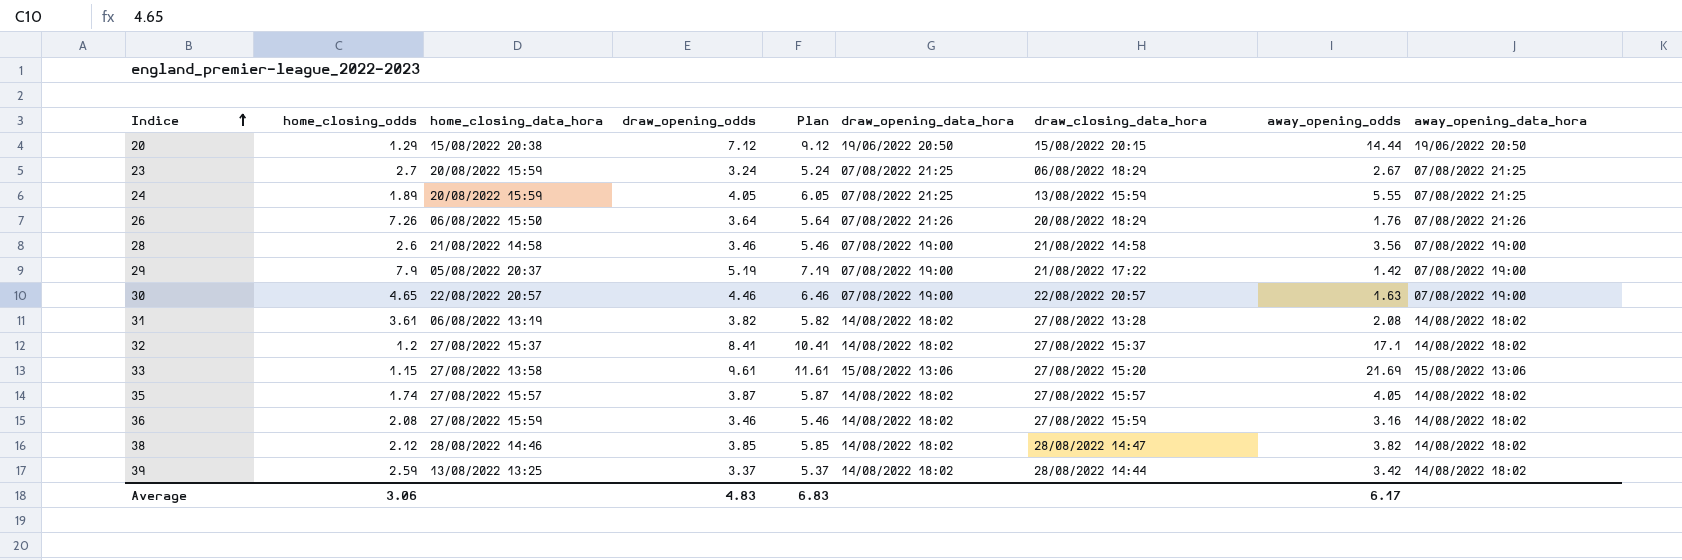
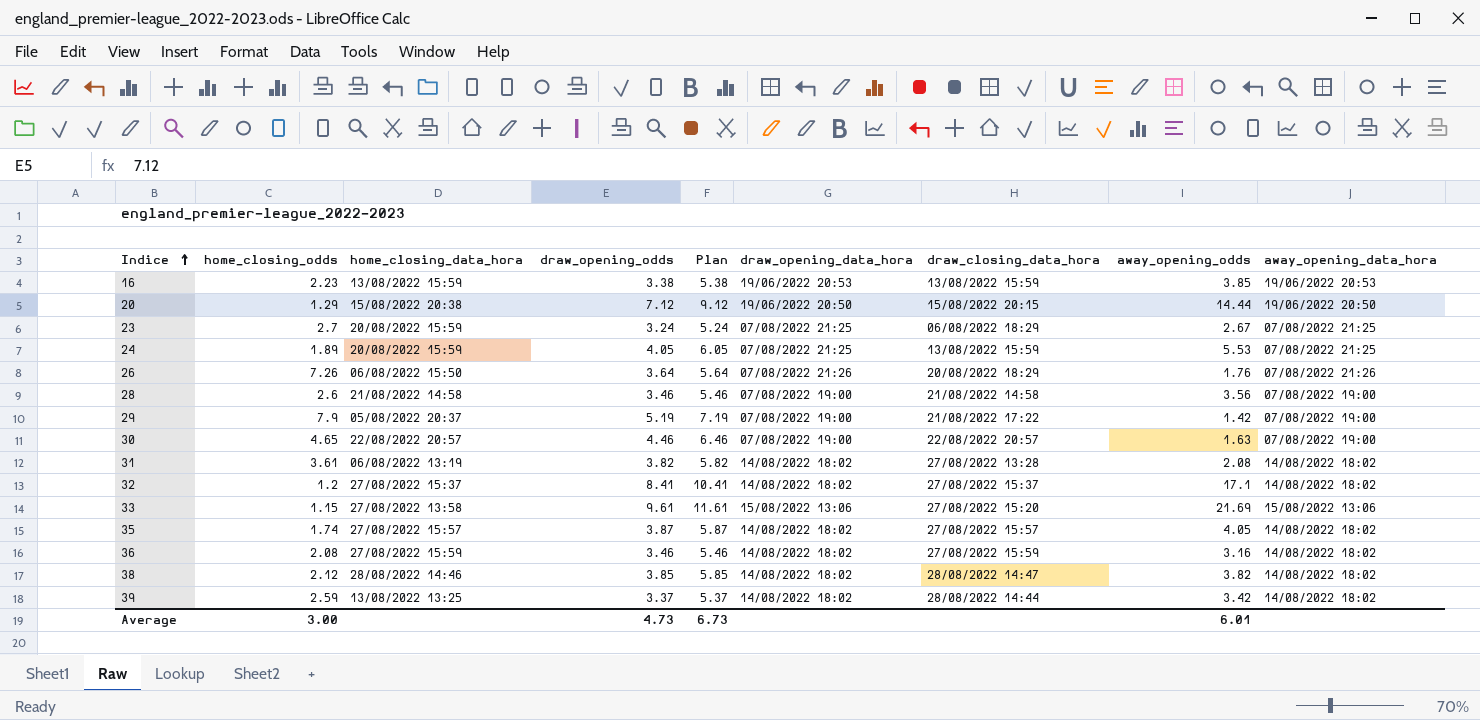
row 16: none -> 2.23 | 13/08/2022 15:59 | 3.38 | 5.38 | 19/06/2022 20:53 | 13/08/2022 15:59 | 3.85 | 19/06/2022 20:53
24 | away_opening_odds: 5.55 -> 5.53
Average | home_closing_odds: 3.06 -> 3.00
Average | draw_opening_odds: 4.83 -> 4.73
Average | Plan: 6.83 -> 6.73
Average | away_opening_odds: 6.17 -> 6.01

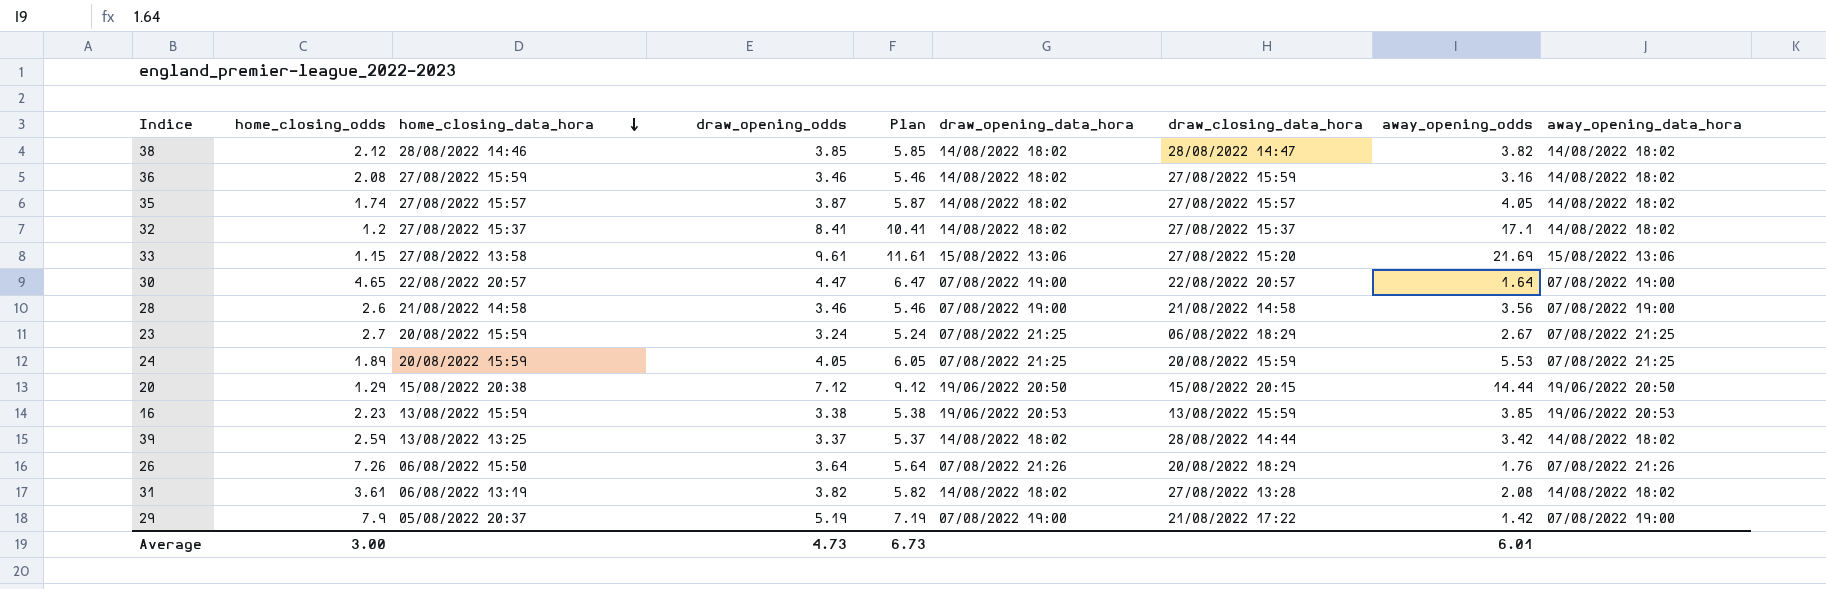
row order: Indice ascending -> home_closing_data_hora descending
30 | draw_opening_odds: 4.46 -> 4.47
30 | Plan: 6.46 -> 6.47
30 | away_opening_odds: 1.63 -> 1.64
24 | draw_closing_data_hora: 13/08/2022 15:59 -> 20/08/2022 15:59

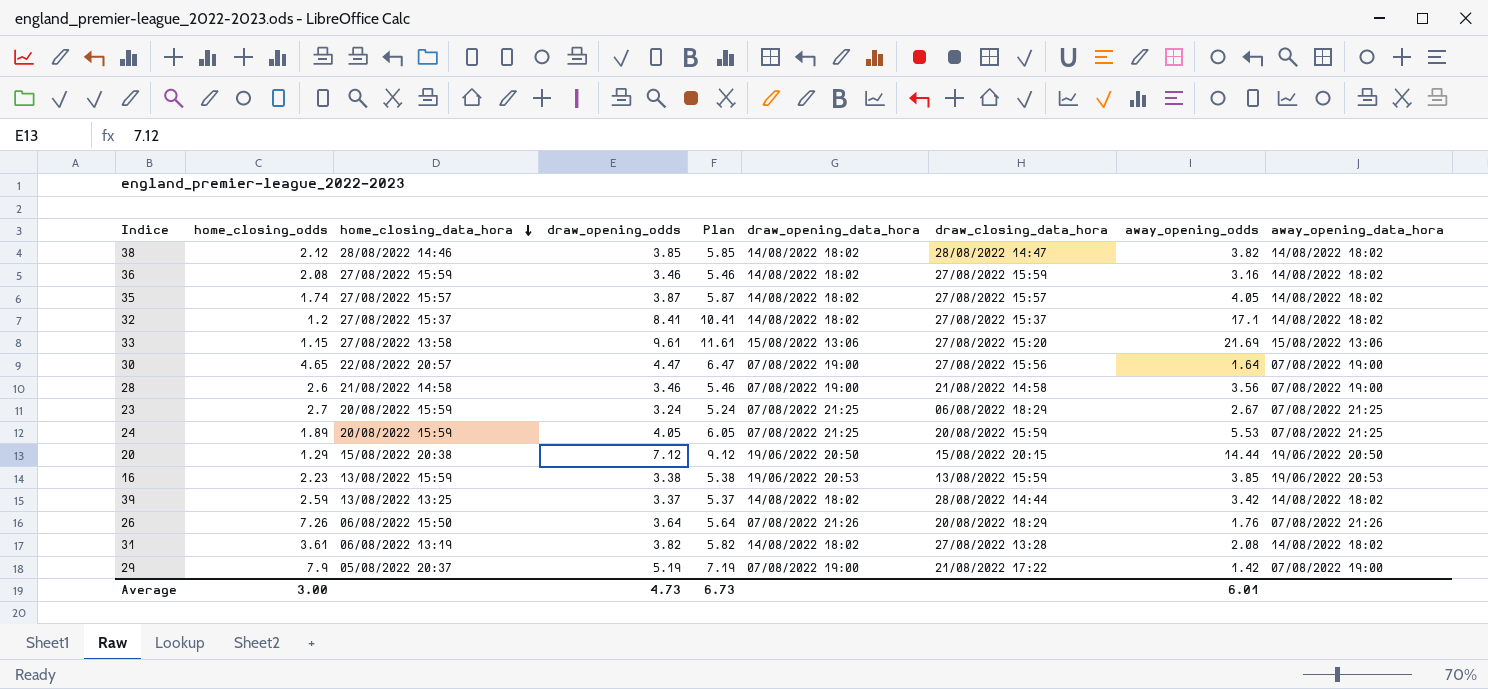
30 | draw_closing_data_hora: 22/08/2022 20:57 -> 27/08/2022 15:56

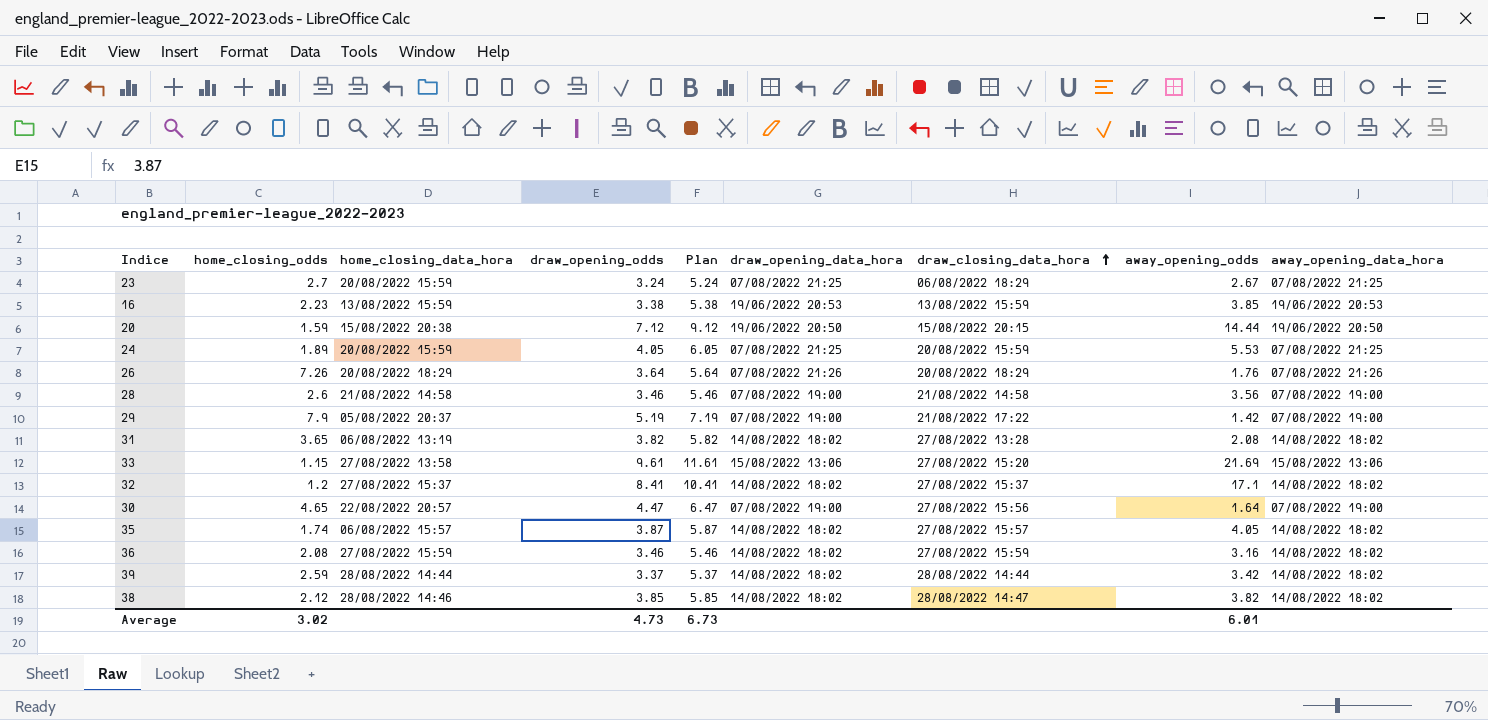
row order: home_closing_data_hora descending -> draw_closing_data_hora ascending
20 | home_closing_odds: 1.29 -> 1.59
26 | home_closing_data_hora: 06/08/2022 15:50 -> 20/08/2022 18:29
31 | home_closing_odds: 3.61 -> 3.65
35 | home_closing_data_hora: 27/08/2022 15:57 -> 06/08/2022 15:57
39 | home_closing_data_hora: 13/08/2022 13:25 -> 28/08/2022 14:44
Average | home_closing_odds: 3.00 -> 3.02

